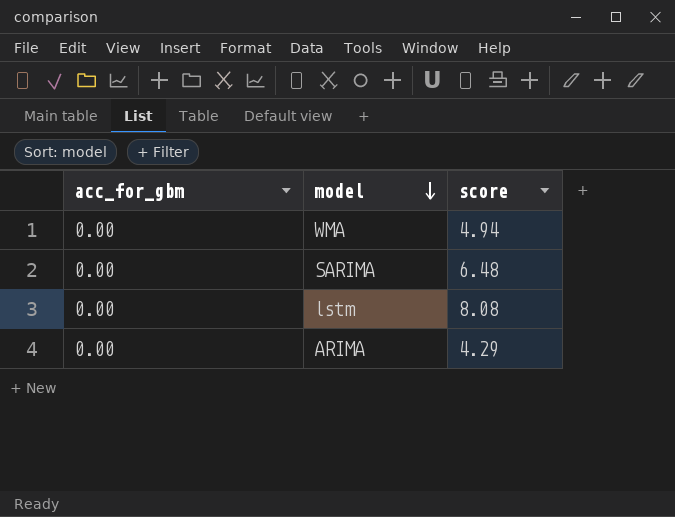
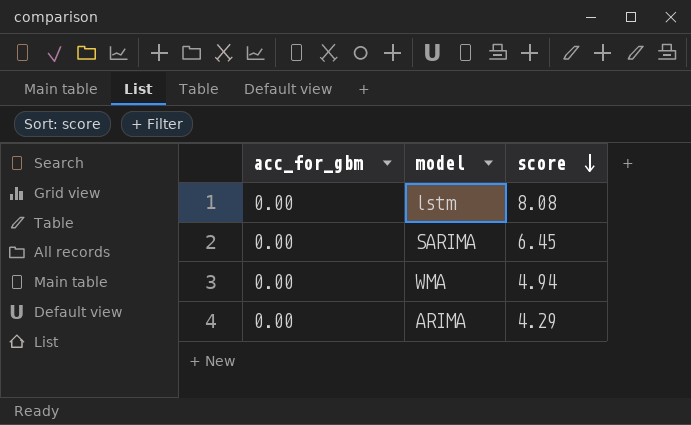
row order: model descending -> score descending
SARIMA | score: 6.48 -> 6.45

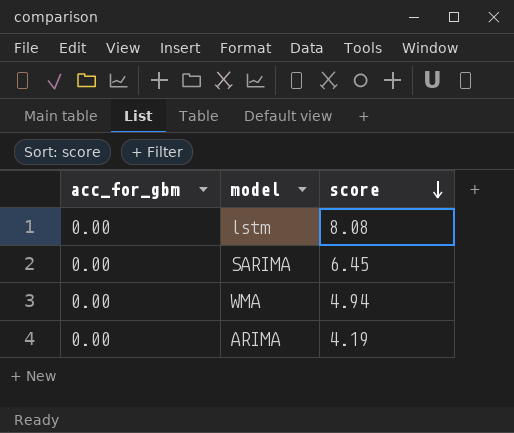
ARIMA | score: 4.29 -> 4.19

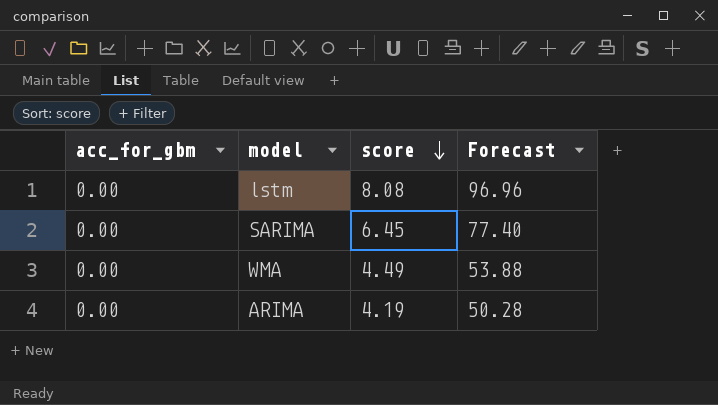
column Forecast | formula: none -> [score] * 12
WMA | score: 4.94 -> 4.49

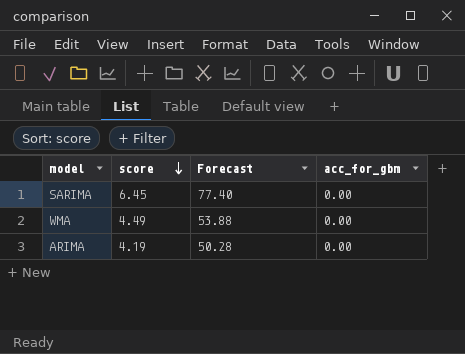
column acc_for_gbm | position: 1 -> 4
row lstm: 0.00 | 8.08 | 96.96 -> none

